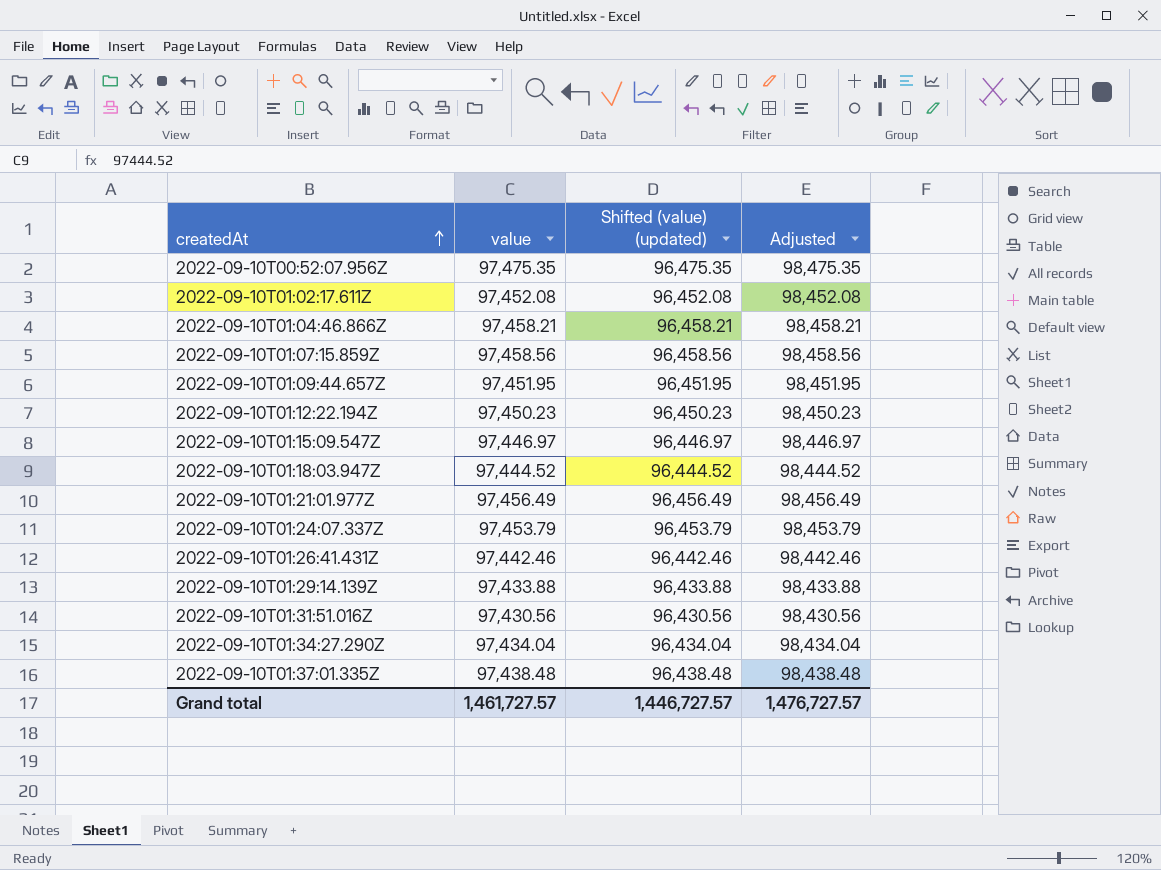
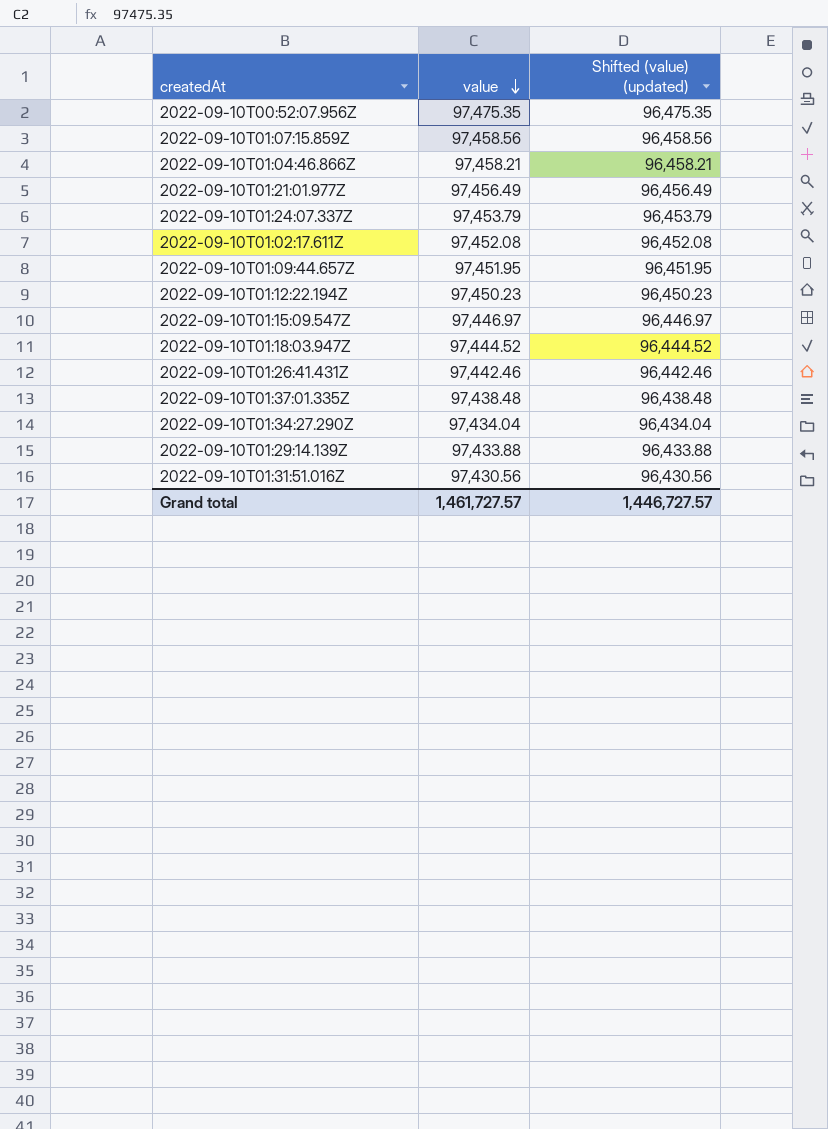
row order: createdAt ascending -> value descending
column Adjusted | formula: [value] + 1000 -> none

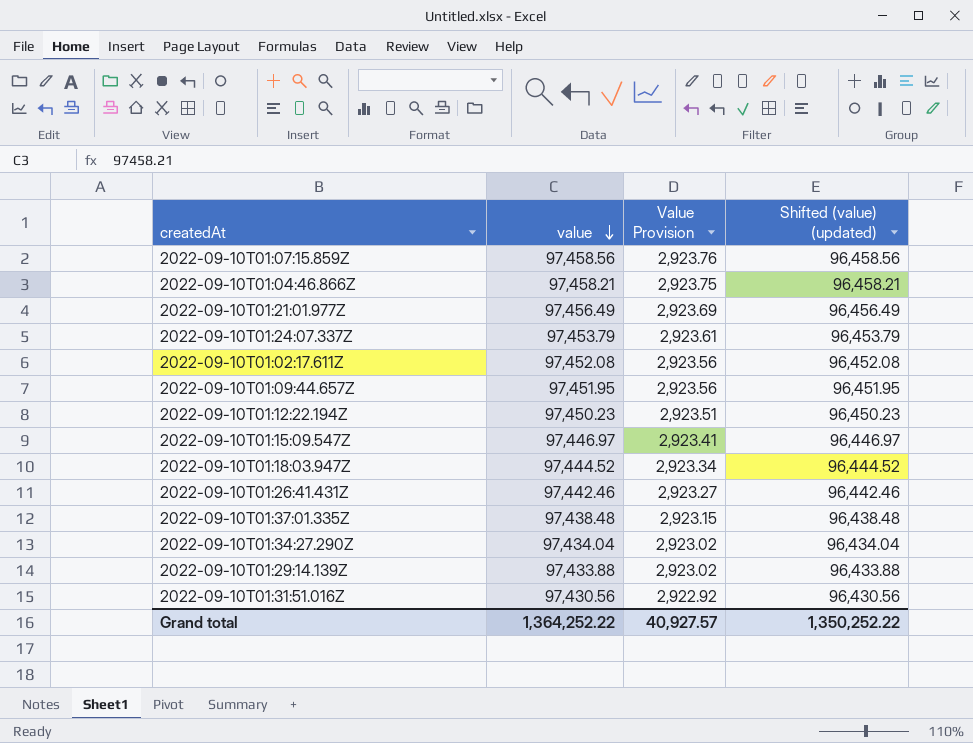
column Value Provision | formula: none -> [value] * 0.03
row 2022-09-10T00:52:07.956Z: 97,475.35 | 96,475.35 -> none
Grand total | value: 1,461,727.57 -> 1,364,252.22
Grand total | Shifted (value) (updated): 1,446,727.57 -> 1,350,252.22

